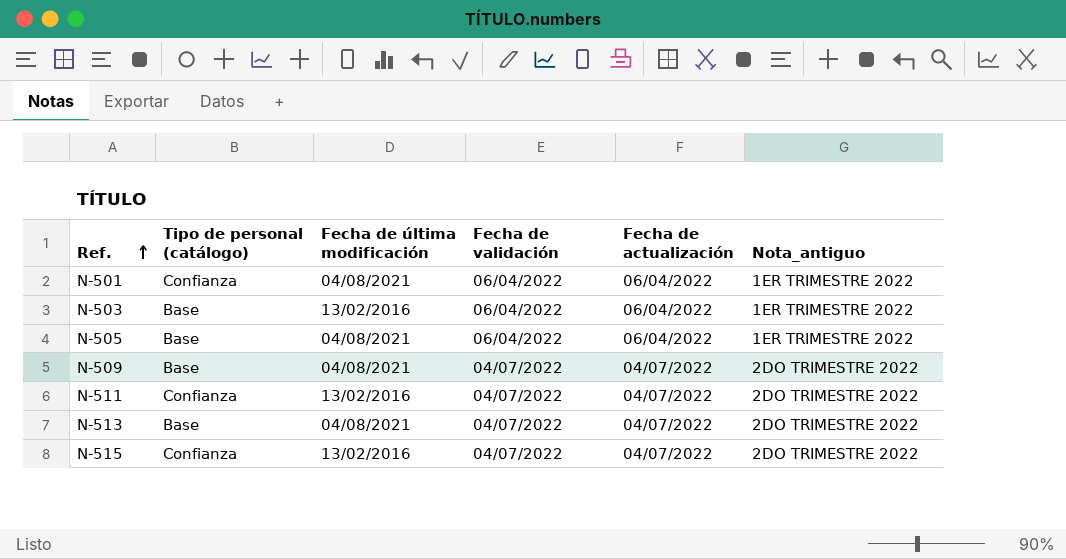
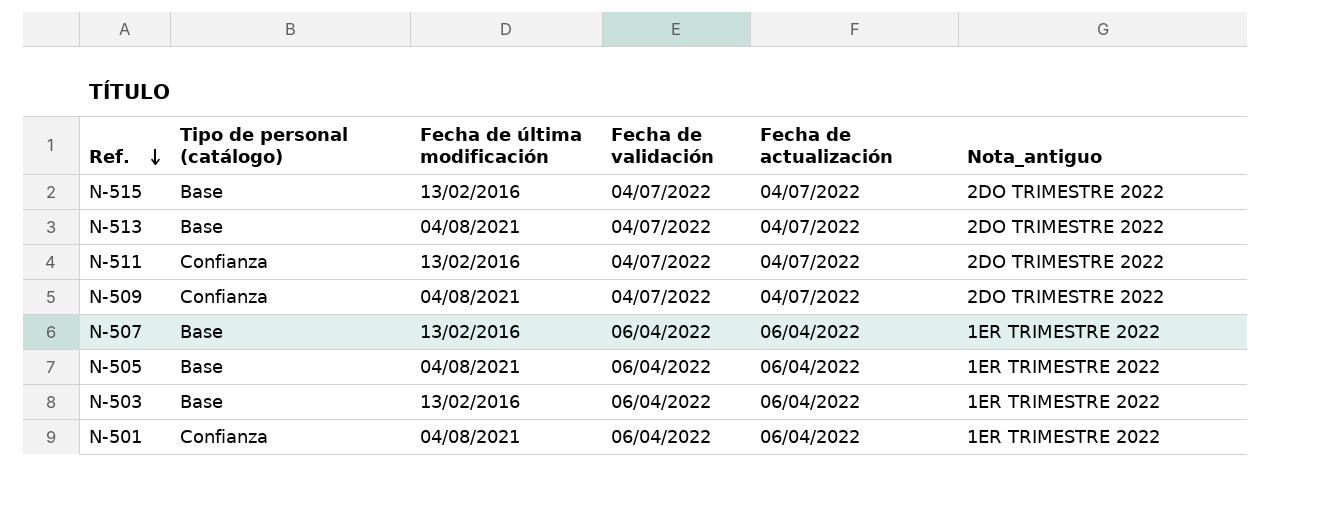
row order: Ref. ascending -> Ref. descending
N-515 | Tipo de personal (catálogo): Confianza -> Base
N-509 | Tipo de personal (catálogo): Base -> Confianza
row N-507: none -> Base | 13/02/2016 | 06/04/2022 | 06/04/2022 | 1ER TRIMESTRE 2022

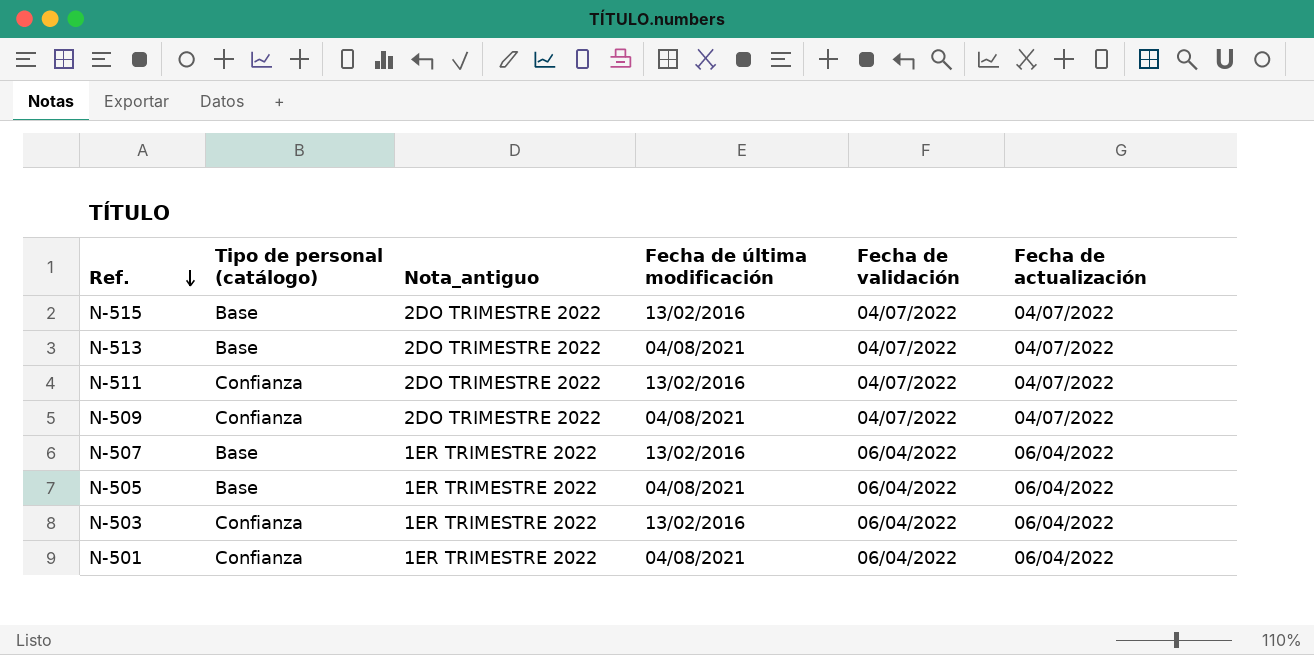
column Nota_antiguo | position: 6 -> 3
N-503 | Tipo de personal (catálogo): Base -> Confianza

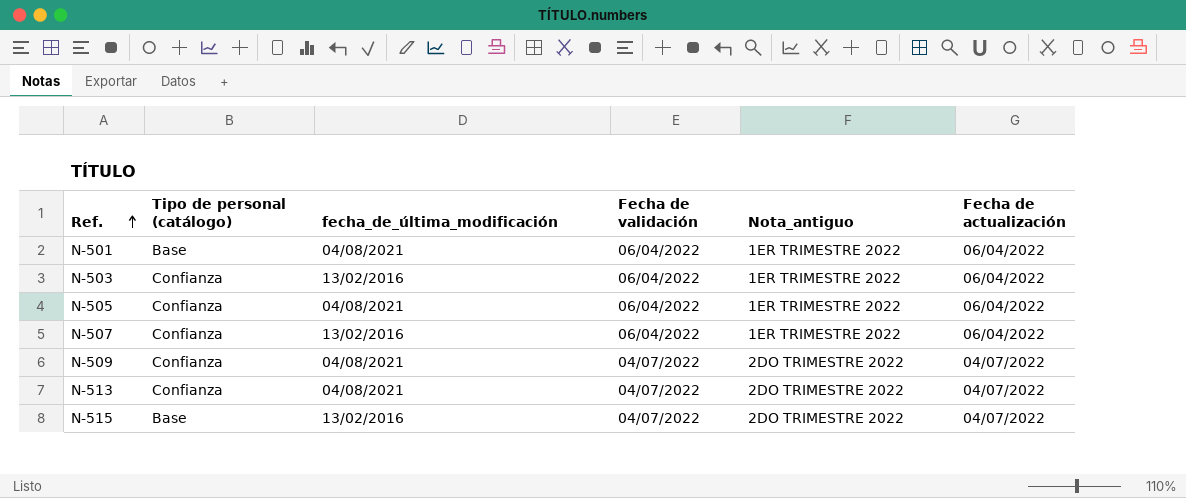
row order: Ref. descending -> Ref. ascending
column name: Fecha de última modificación -> fecha_de_última_modificación
column Nota_antiguo | position: 3 -> 5
row N-511: Confianza | 2DO TRIMESTRE 2022 | 13/02/2016 | 04/07/2022 | 04/07/2022 -> none
N-501 | Tipo de personal (catálogo): Confianza -> Base
N-505 | Tipo de personal (catálogo): Base -> Confianza
N-507 | Tipo de personal (catálogo): Base -> Confianza
N-513 | Tipo de personal (catálogo): Base -> Confianza

